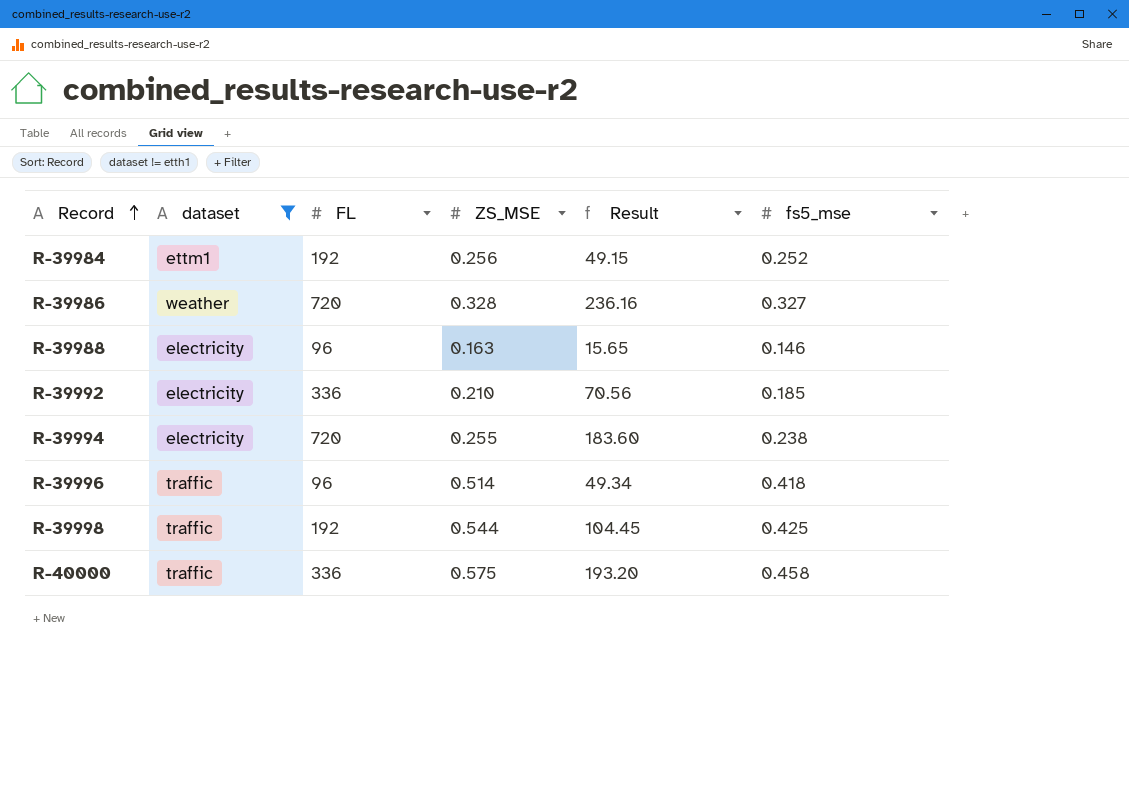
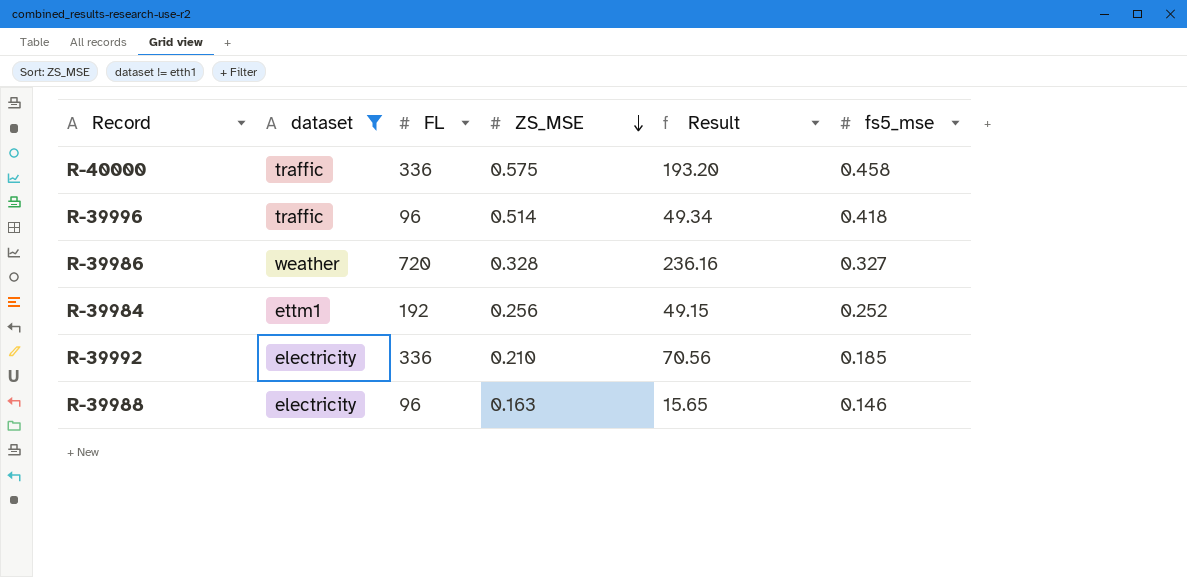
row order: Record ascending -> ZS_MSE descending
row R-39994: electricity | 720 | 0.255 | 183.60 | 0.238 -> none
row R-39998: traffic | 192 | 0.544 | 104.45 | 0.425 -> none

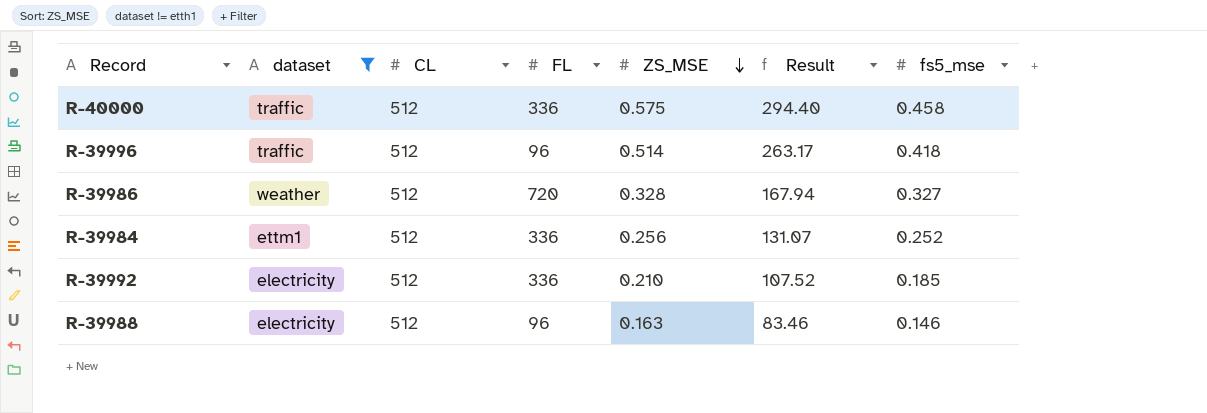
column CL | position: none -> 3
column Result | formula: [FL] * [ZS_MSE] -> [CL] * [ZS_MSE]
R-39984 | FL: 192 -> 336

